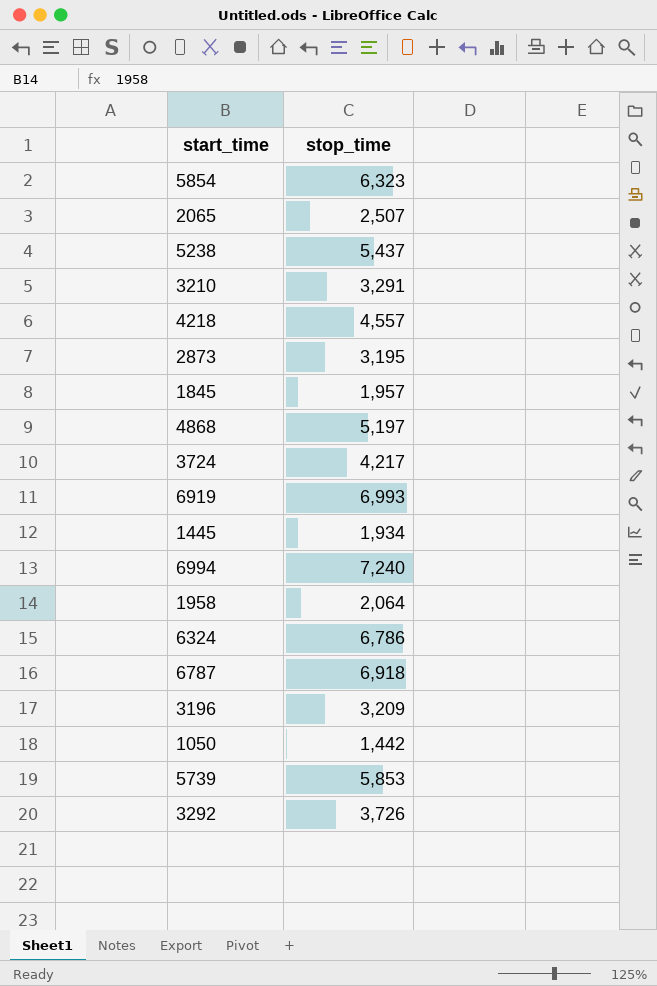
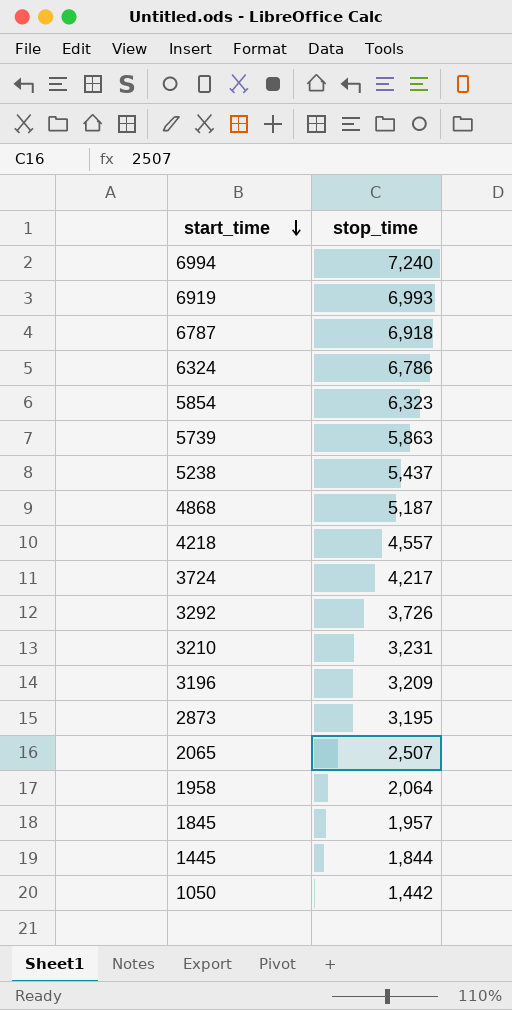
row order: none -> start_time descending
5739 | stop_time: 5,853 -> 5,863
4868 | stop_time: 5,197 -> 5,187
3210 | stop_time: 3,291 -> 3,231
1445 | stop_time: 1,934 -> 1,844

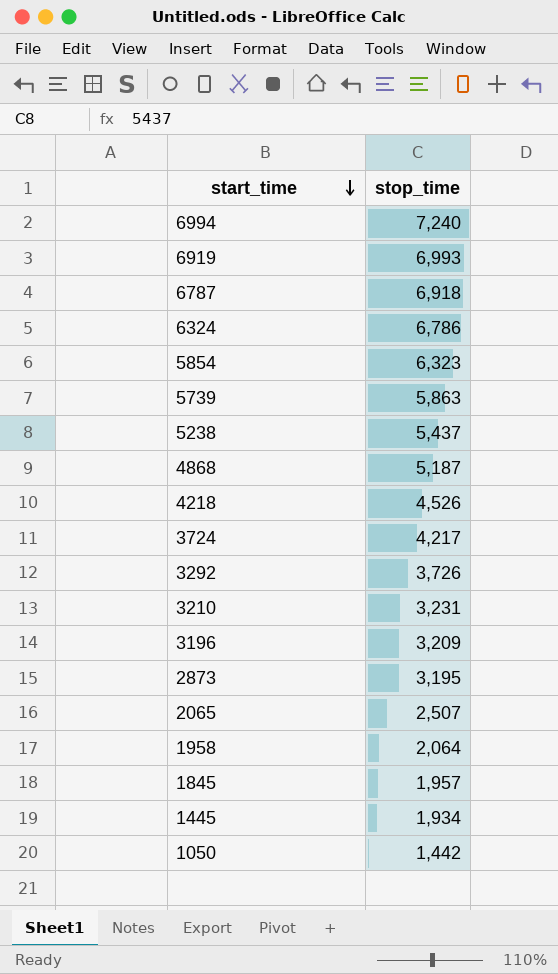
4218 | stop_time: 4,557 -> 4,526
1445 | stop_time: 1,844 -> 1,934

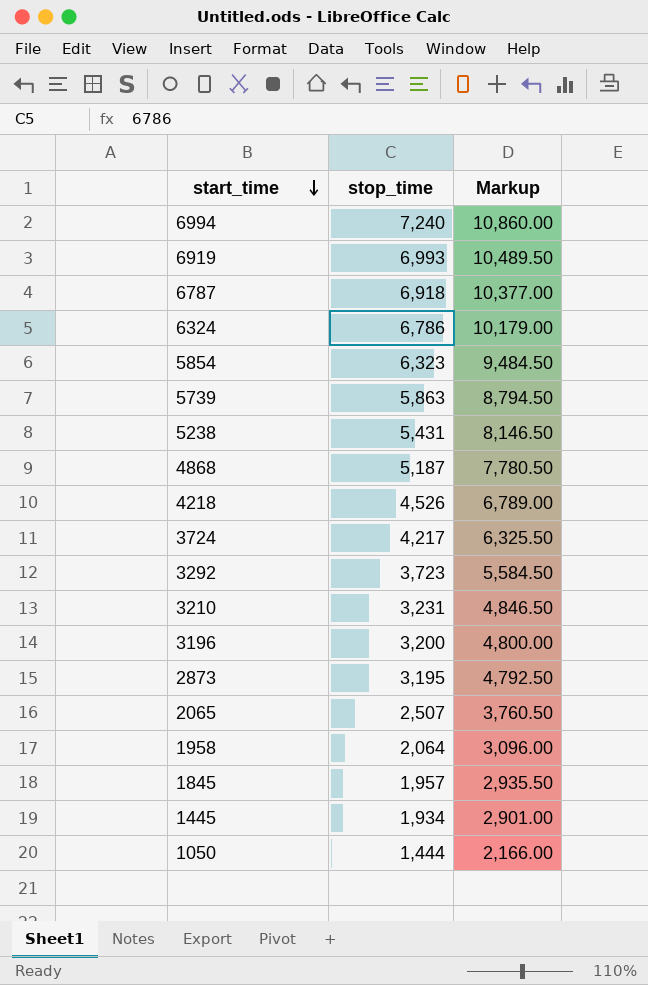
column Markup | formula: none -> [stop_time] * 1.5
5238 | stop_time: 5,437 -> 5,431
3292 | stop_time: 3,726 -> 3,723
3196 | stop_time: 3,209 -> 3,200
1050 | stop_time: 1,442 -> 1,444

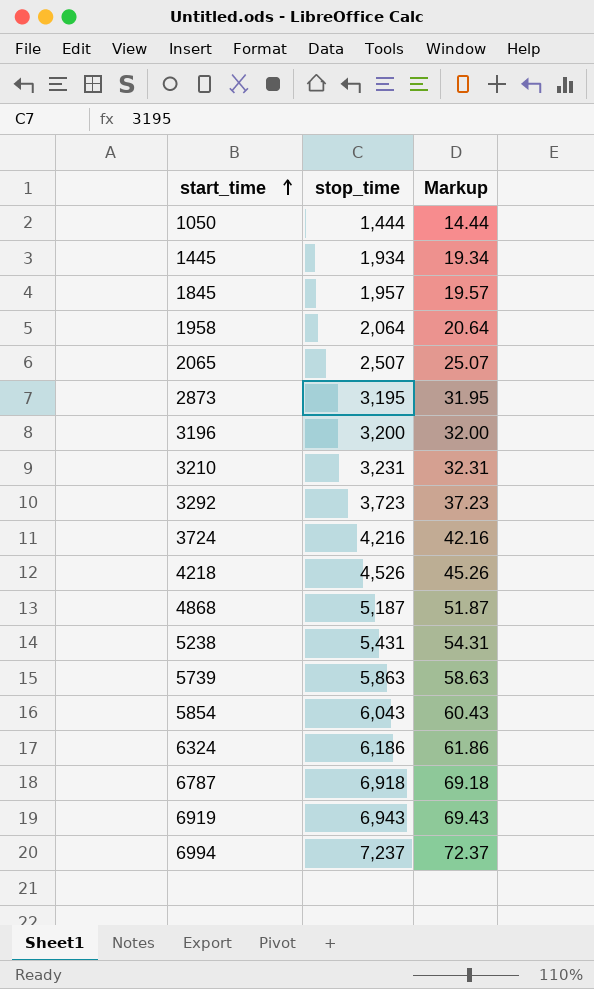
row order: start_time descending -> start_time ascending
column Markup | formula: [stop_time] * 1.5 -> [stop_time] * 0.01
3724 | stop_time: 4,217 -> 4,216
5854 | stop_time: 6,323 -> 6,043
6324 | stop_time: 6,786 -> 6,186
6919 | stop_time: 6,993 -> 6,943
6994 | stop_time: 7,240 -> 7,237

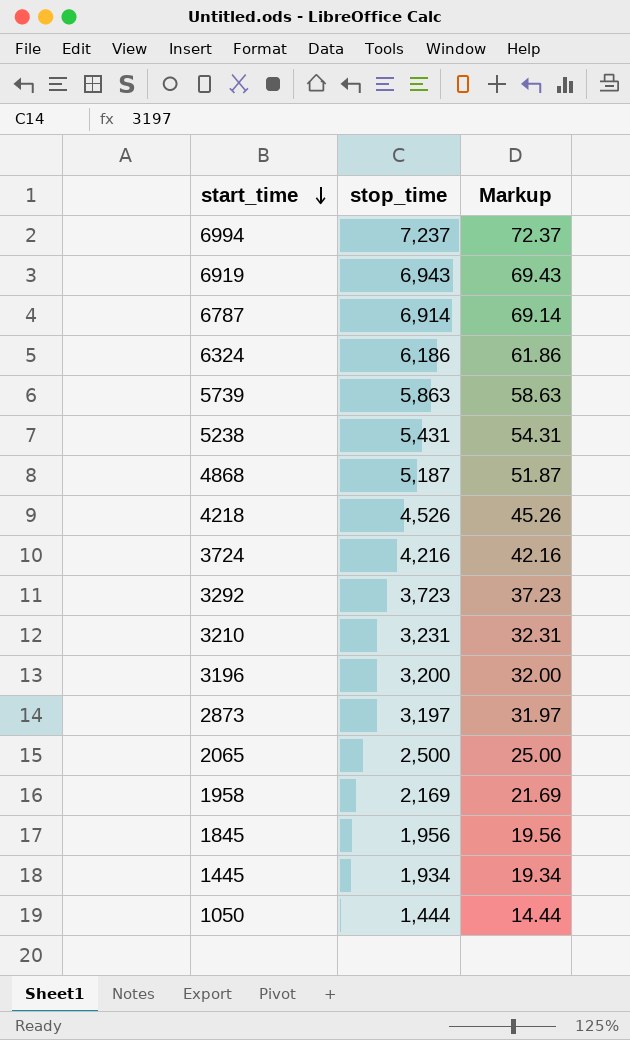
row order: start_time ascending -> start_time descending
row 5854: 6,043 | 60.43 -> none
6787 | stop_time: 6,918 -> 6,914
6787 | Markup: 69.18 -> 69.14
2873 | stop_time: 3,195 -> 3,197
2873 | Markup: 31.95 -> 31.97
2065 | stop_time: 2,507 -> 2,500
2065 | Markup: 25.07 -> 25.00
1958 | stop_time: 2,064 -> 2,169
1958 | Markup: 20.64 -> 21.69
1845 | stop_time: 1,957 -> 1,956
1845 | Markup: 19.57 -> 19.56

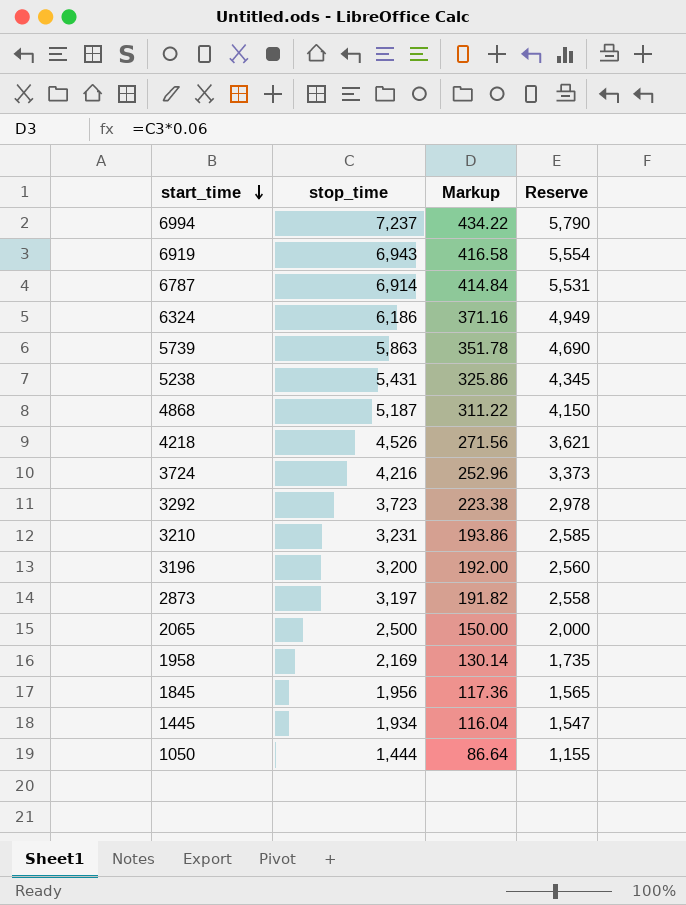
column Markup | formula: [stop_time] * 0.01 -> [stop_time] * 0.06
column Reserve | formula: none -> [stop_time] * 0.8

